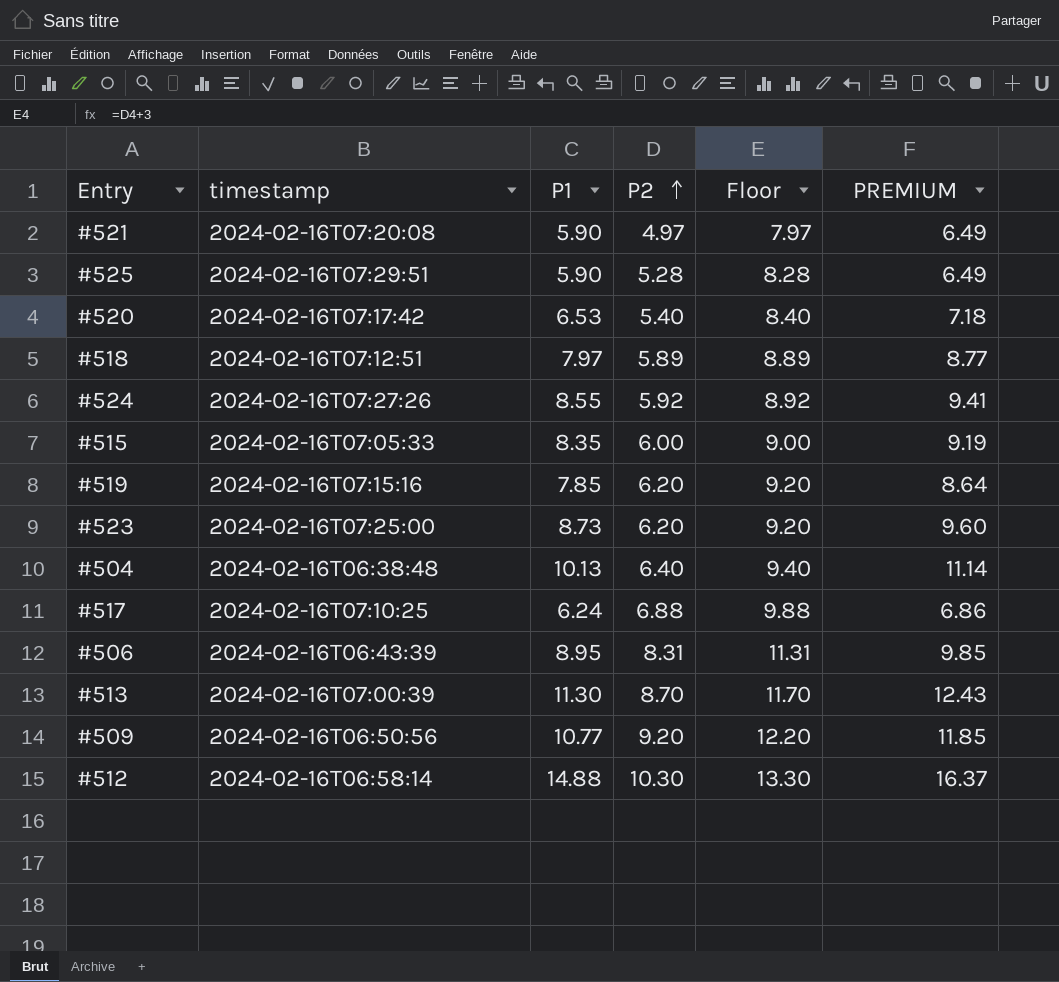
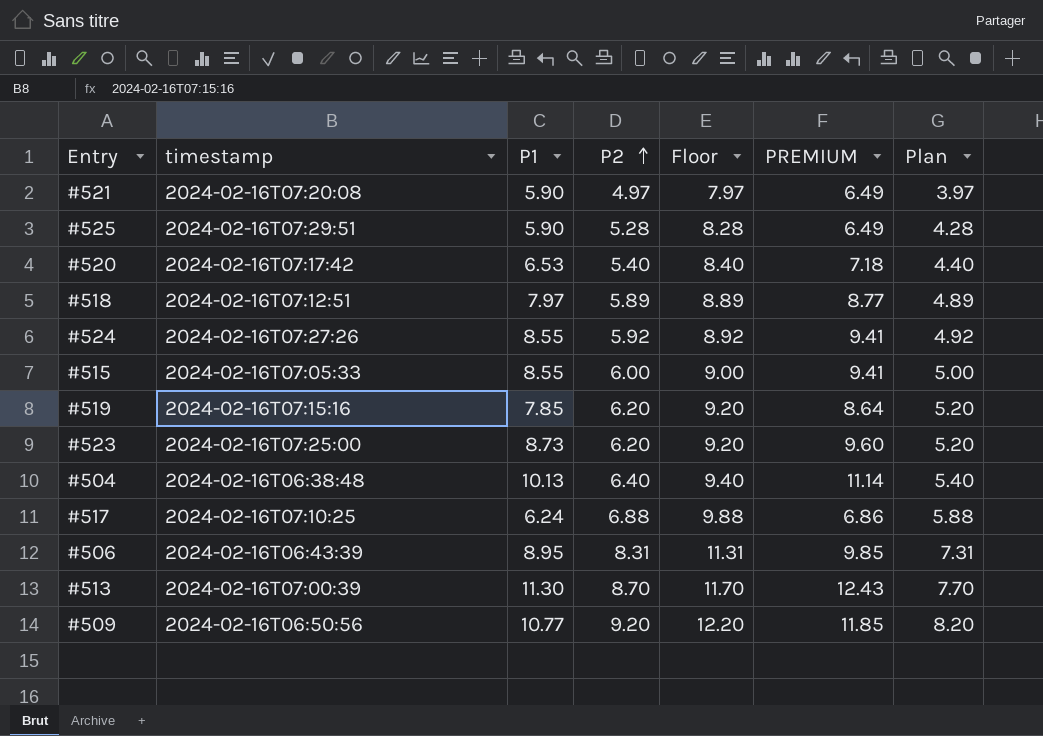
column Plan | formula: none -> [P2] - 1
row #512: 2024-02-16T06:58:14 | 14.88 | 10.30 | 13.30 | 16.37 -> none
#515 | P1: 8.35 -> 8.55
#515 | PREMIUM: 9.19 -> 9.41

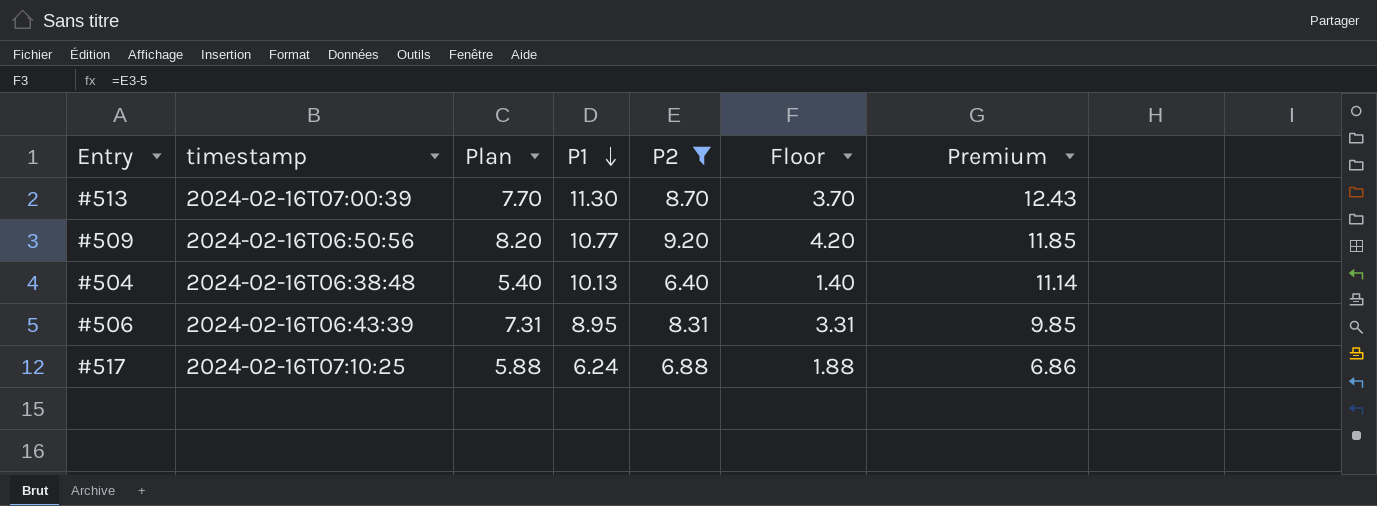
filter: none -> P2 >= 6.40
row order: P2 ascending -> P1 descending
column Plan | position: 7 -> 3
column Floor | formula: [P2] + 3 -> [P2] - 5
column name: PREMIUM -> Premium

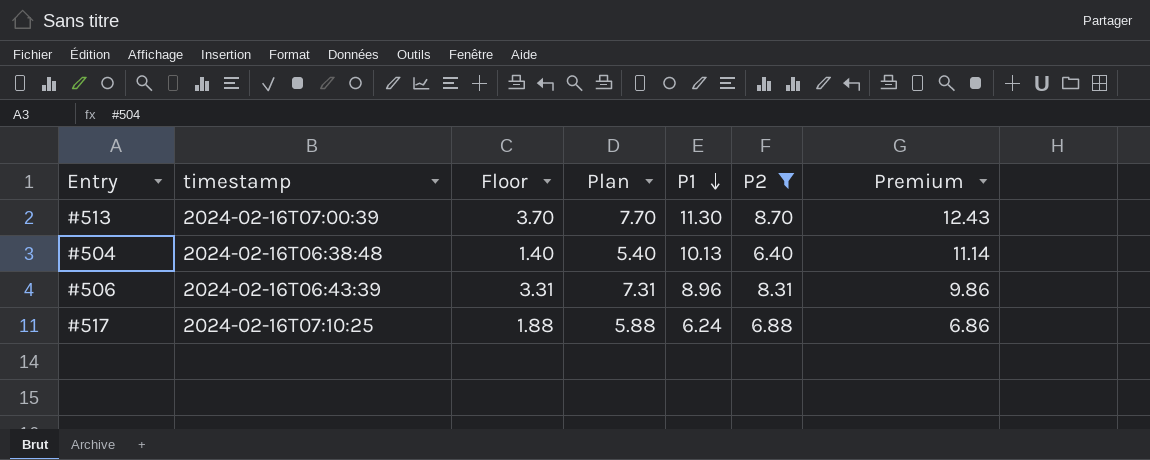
column Floor | position: 6 -> 3
row #509: 2024-02-16T06:50:56 | 8.20 | 10.77 | 9.20 | 4.20 | 11.85 -> none
#506 | P1: 8.95 -> 8.96
#506 | Premium: 9.85 -> 9.86

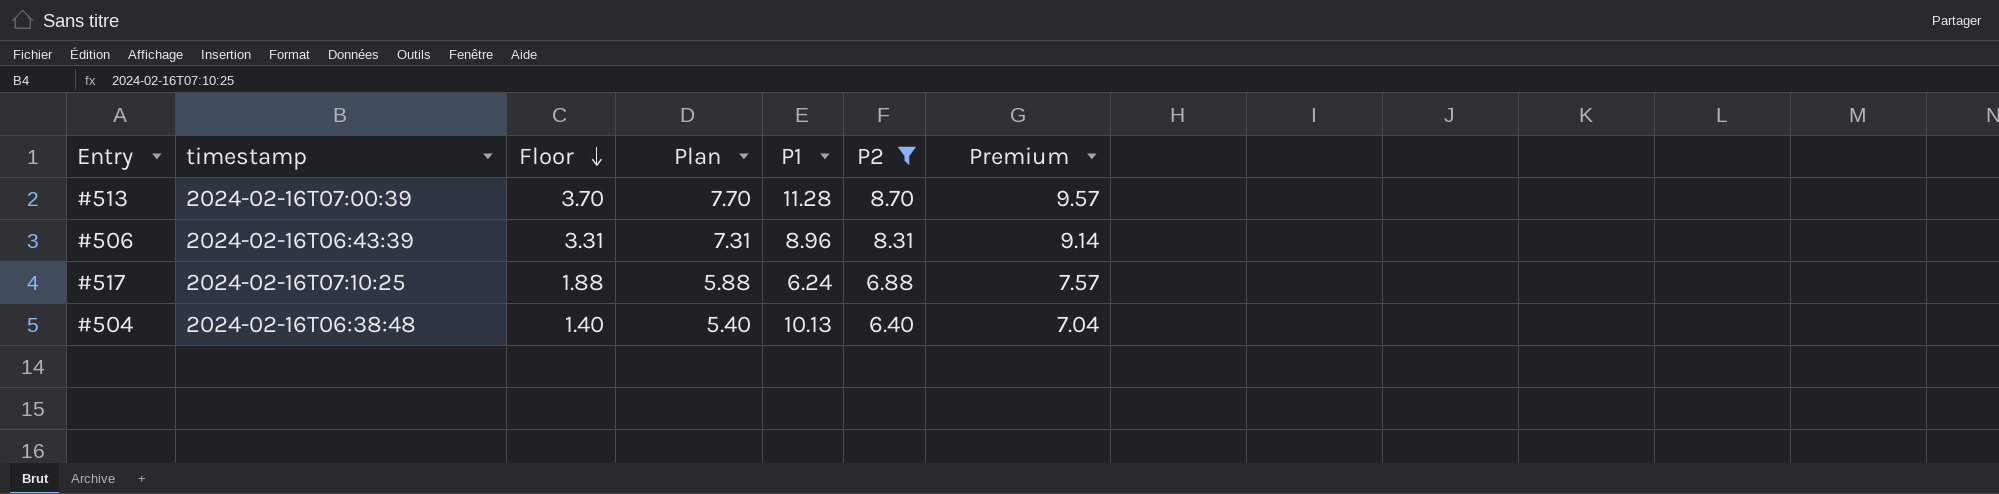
row order: P1 descending -> Floor descending
column Premium | formula: [P1] * 1.1 -> [P2] * 1.1
#513 | P1: 11.30 -> 11.28

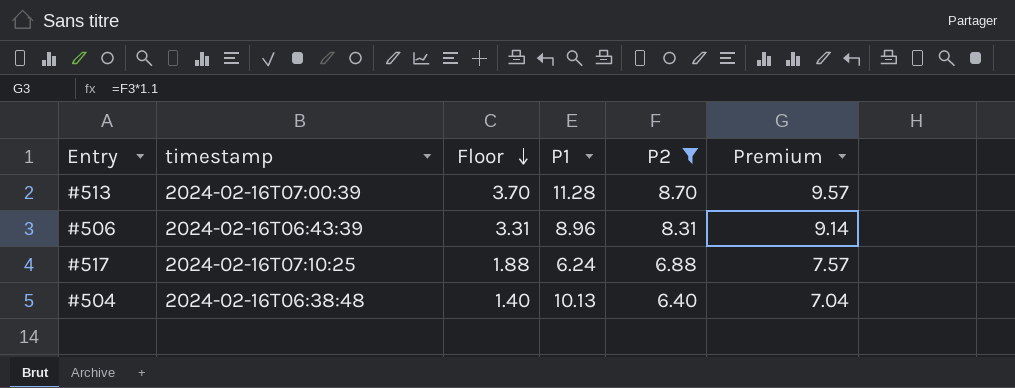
column Plan | formula: [P2] - 1 -> none

